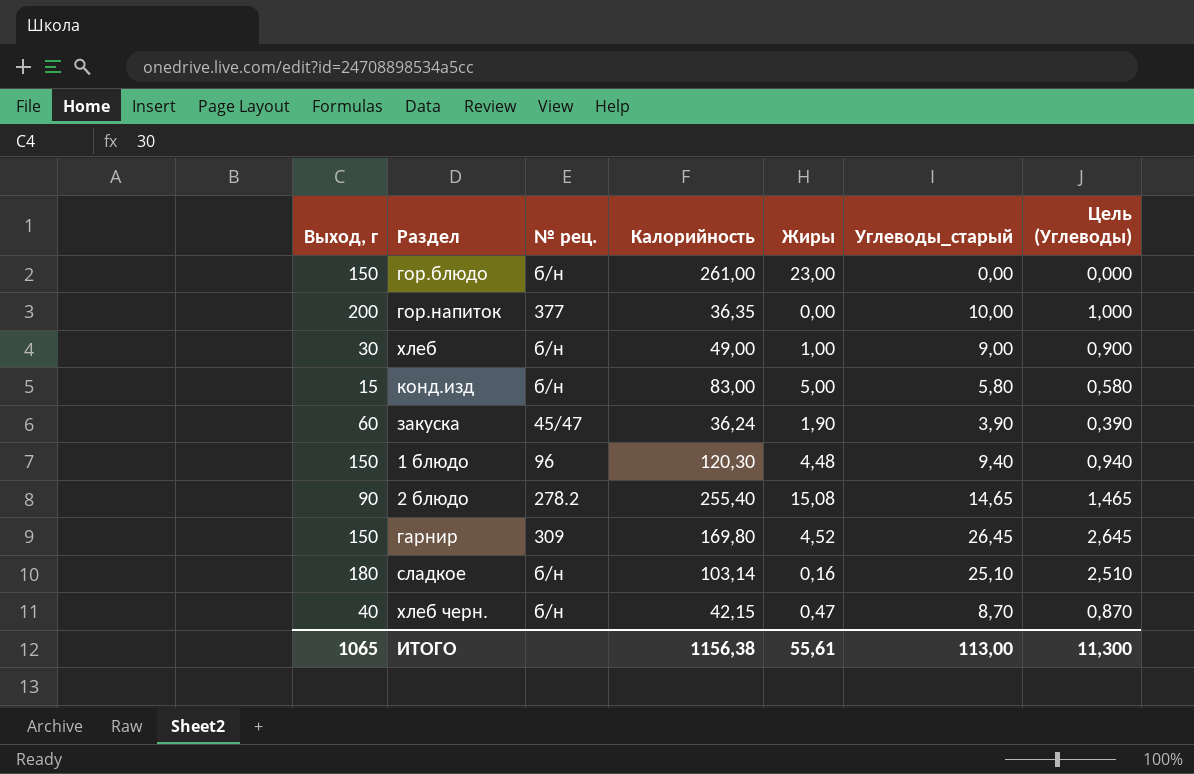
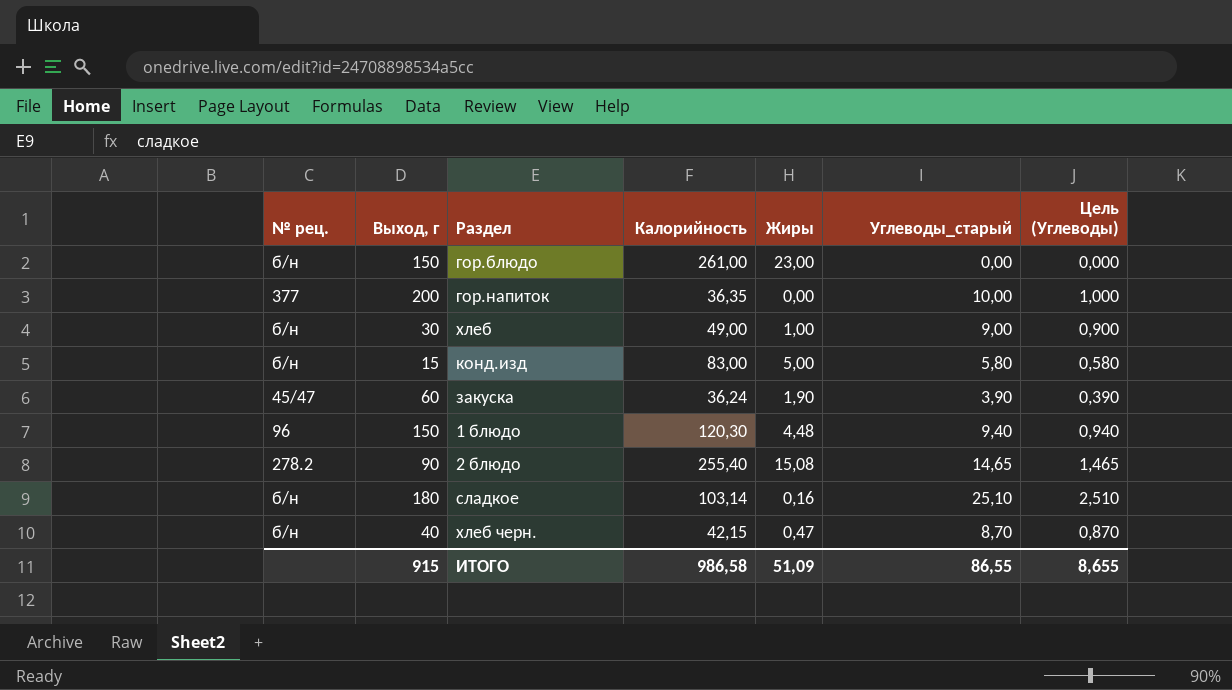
column № рец. | position: 3 -> 1
row гарнир: 150 | 309 | 169,80 | 4,52 | 26,45 | 2,645 -> none
ИТОГО | Выход, г: 1065 -> 915
ИТОГО | Калорийность: 1156,38 -> 986,58
ИТОГО | Жиры: 55,61 -> 51,09
ИТОГО | Углеводы_старый: 113,00 -> 86,55
ИТОГО | Цель (Углеводы): 11,300 -> 8,655

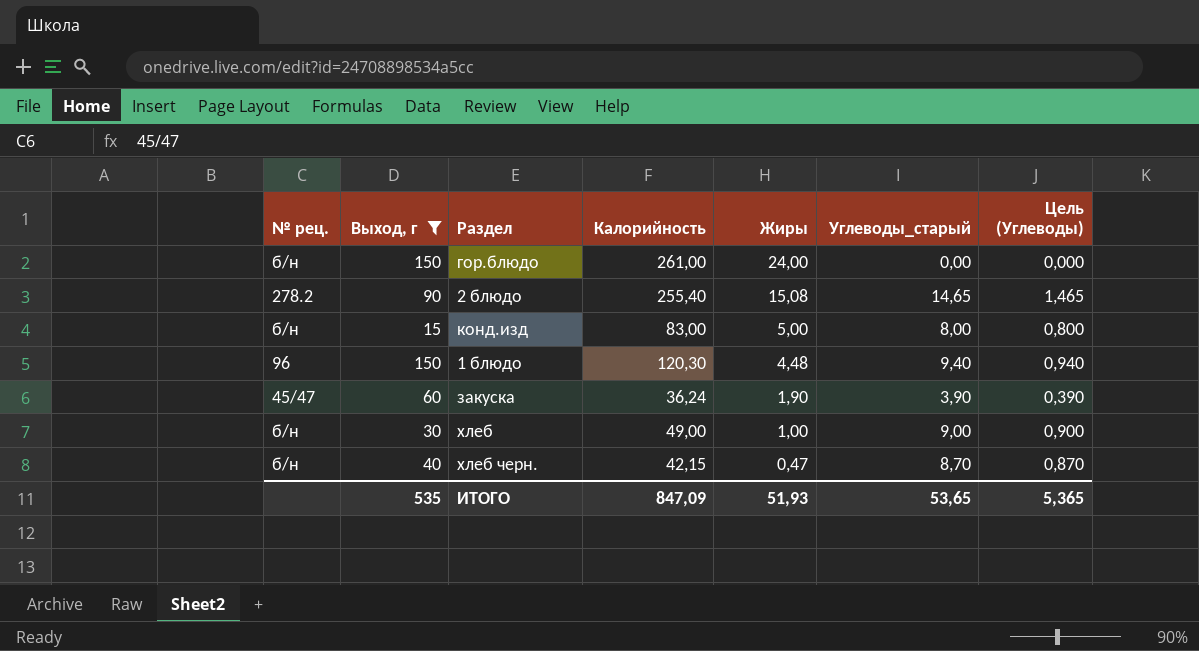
filter: none -> Выход, г <= 150
row order: none -> Жиры descending
гор.блюдо | Жиры: 23,00 -> 24,00
конд.изд | Углеводы_старый: 5,80 -> 8,00
конд.изд | Цель (Углеводы): 0,580 -> 0,800
ИТОГО | Выход, г: 915 -> 535
ИТОГО | Калорийность: 986,58 -> 847,09
ИТОГО | Жиры: 51,09 -> 51,93
ИТОГО | Углеводы_старый: 86,55 -> 53,65
ИТОГО | Цель (Углеводы): 8,655 -> 5,365

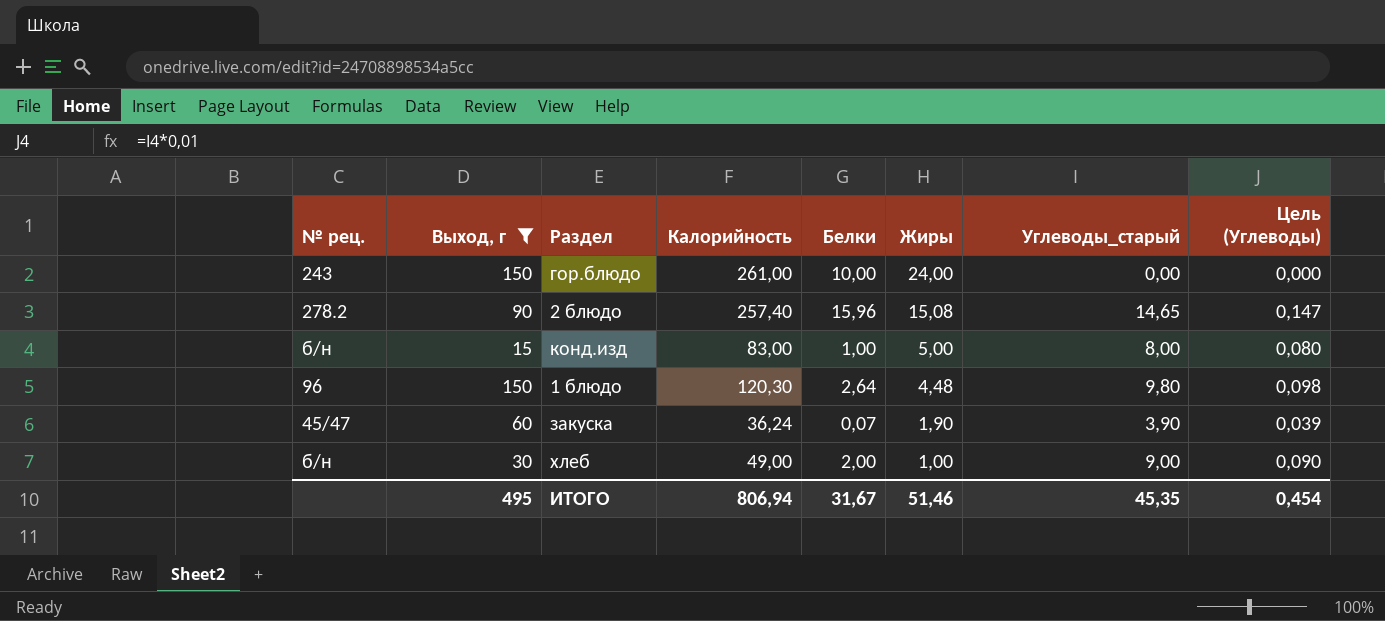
column Белки | position: none -> 5
column Цель (Углеводы) | formula: [Углеводы_старый] * 0,1 -> [Углеводы_старый] * 0,01
row хлеб черн.: б/н | 40 | 42,15 | 0,47 | 8,70 | 0,870 -> none
гор.блюдо | № рец.: б/н -> 243
2 блюдо | Калорийность: 255,40 -> 257,40
1 блюдо | Углеводы_старый: 9,40 -> 9,80
ИТОГО | Выход, г: 535 -> 495
ИТОГО | Калорийность: 847,09 -> 806,94
ИТОГО | Жиры: 51,93 -> 51,46
ИТОГО | Углеводы_старый: 53,65 -> 45,35
ИТОГО | Цель (Углеводы): 5,365 -> 0,454

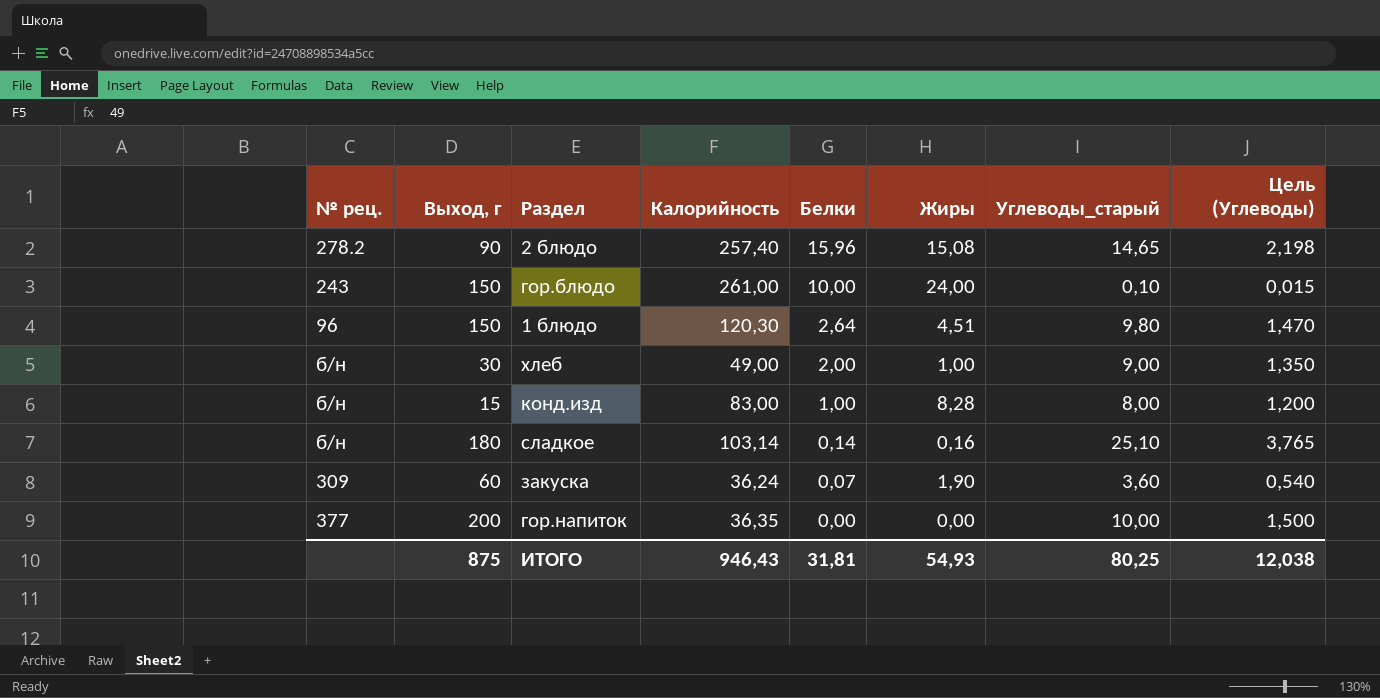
filter: Выход, г <= 150 -> none
row order: Жиры descending -> Белки descending
column Цель (Углеводы) | formula: [Углеводы_старый] * 0,01 -> [Углеводы_старый] * 0,15
гор.блюдо | Углеводы_старый: 0,00 -> 0,10
1 блюдо | Жиры: 4,48 -> 4,51
конд.изд | Жиры: 5,00 -> 8,28
закуска | № рец.: 45/47 -> 309
закуска | Углеводы_старый: 3,90 -> 3,60
ИТОГО | Выход, г: 495 -> 875
ИТОГО | Калорийность: 806,94 -> 946,43
ИТОГО | Белки: 31,67 -> 31,81
ИТОГО | Жиры: 51,46 -> 54,93
ИТОГО | Углеводы_старый: 45,35 -> 80,25
ИТОГО | Цель (Углеводы): 0,454 -> 12,038

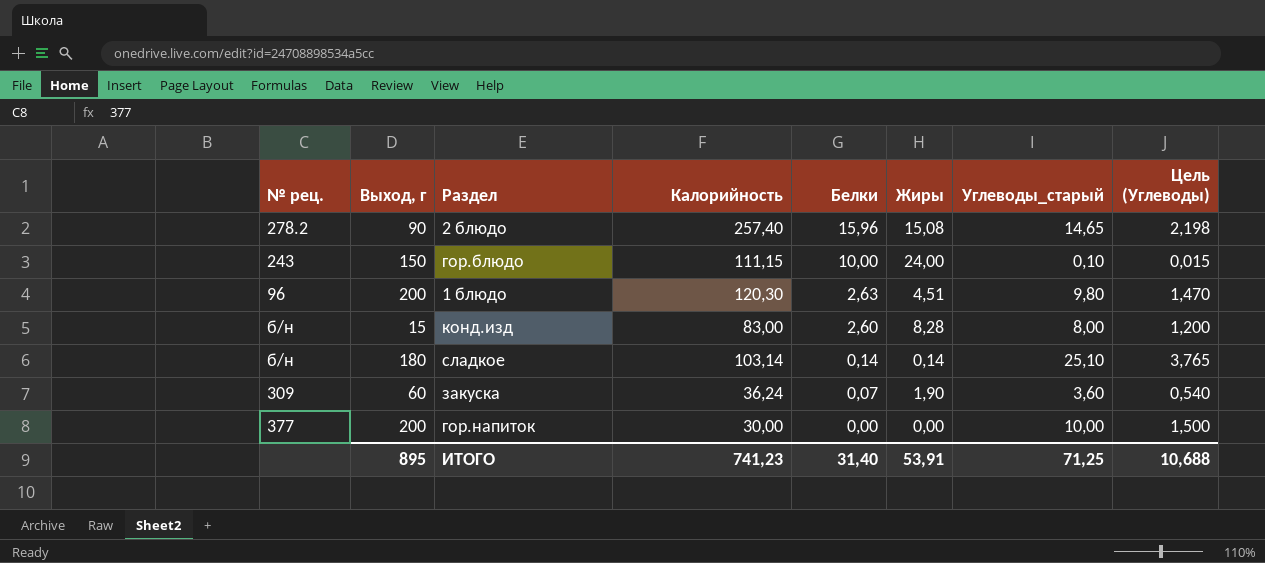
row хлеб: б/н | 30 | 49,00 | 2,00 | 1,00 | 9,00 | 1,350 -> none
гор.блюдо | Калорийность: 261,00 -> 111,15
1 блюдо | Выход, г: 150 -> 200
1 блюдо | Белки: 2,64 -> 2,63
конд.изд | Белки: 1,00 -> 2,60
сладкое | Жиры: 0,16 -> 0,14
гор.напиток | Калорийность: 36,35 -> 30,00
ИТОГО | Выход, г: 875 -> 895
ИТОГО | Калорийность: 946,43 -> 741,23
ИТОГО | Белки: 31,81 -> 31,40
ИТОГО | Жиры: 54,93 -> 53,91
ИТОГО | Углеводы_старый: 80,25 -> 71,25
ИТОГО | Цель (Углеводы): 12,038 -> 10,688

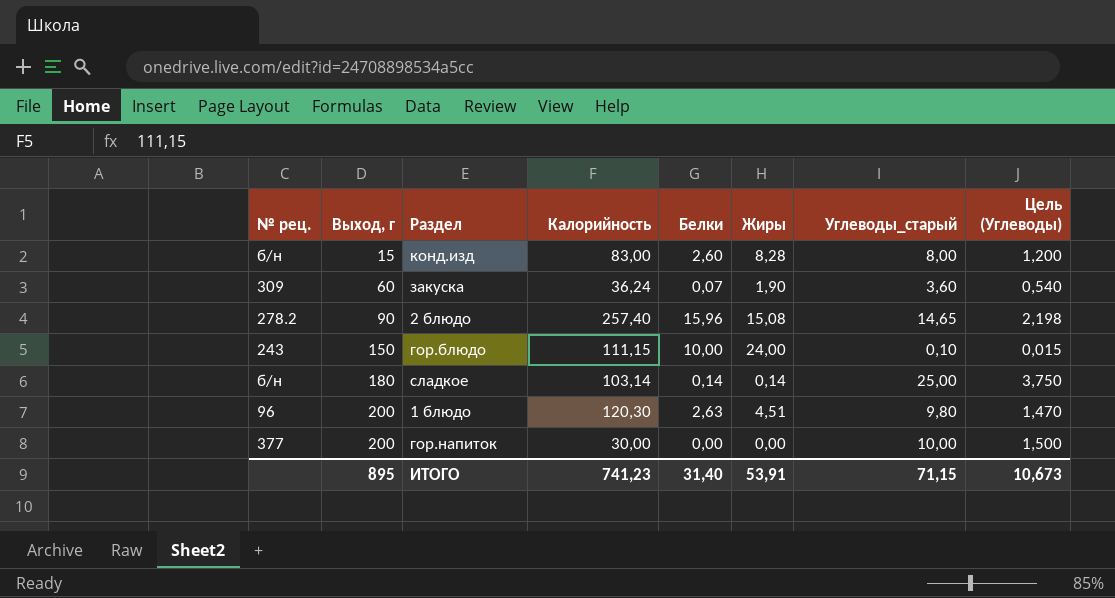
row order: Белки descending -> Выход, г ascending
сладкое | Углеводы_старый: 25,10 -> 25,00
сладкое | Цель (Углеводы): 3,765 -> 3,750
ИТОГО | Углеводы_старый: 71,25 -> 71,15
ИТОГО | Цель (Углеводы): 10,688 -> 10,673

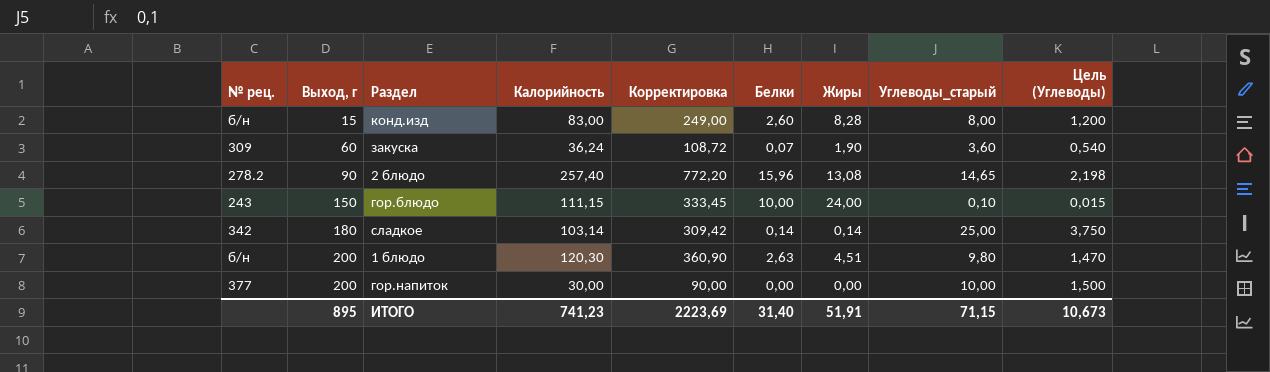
column Корректировка | formula: none -> [Калорийность] * 3
2 блюдо | Жиры: 15,08 -> 13,08
сладкое | № рец.: б/н -> 342
1 блюдо | № рец.: 96 -> б/н
ИТОГО | Жиры: 53,91 -> 51,91

